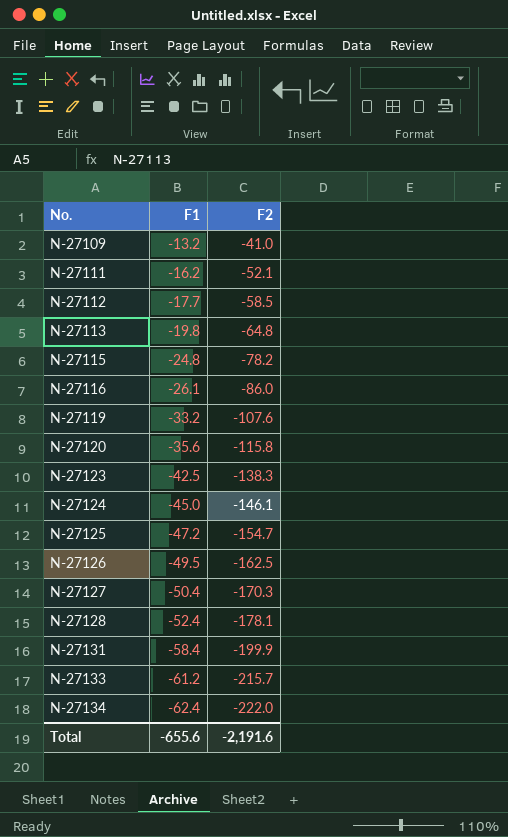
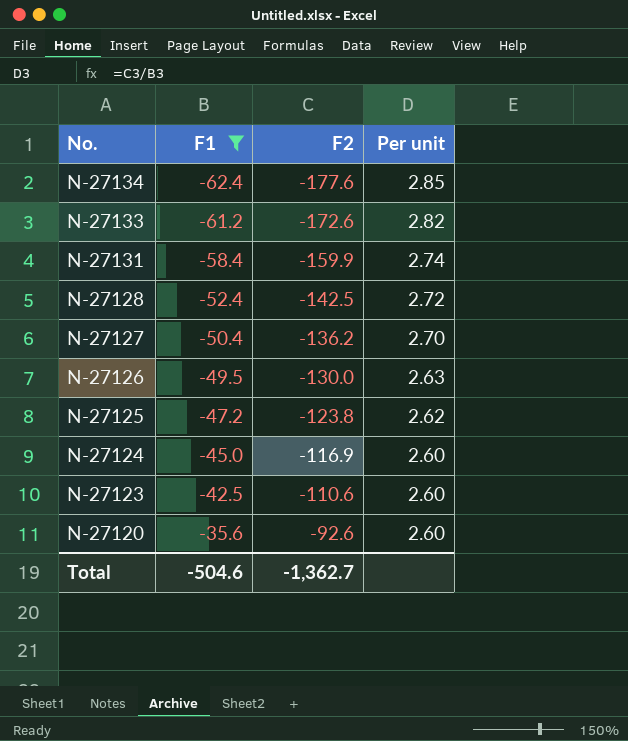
filter: none -> F1 <= -35.6
row order: No. ascending -> No. descending
column Per unit | formula: none -> [F2] / [F1]
N-27134 | F2: -222.0 -> -177.6
N-27133 | F2: -215.7 -> -172.6
N-27131 | F2: -199.9 -> -159.9
N-27128 | F2: -178.1 -> -142.5
N-27127 | F2: -170.3 -> -136.2
N-27126 | F2: -162.5 -> -130.0
N-27125 | F2: -154.7 -> -123.8
N-27124 | F2: -146.1 -> -116.9
N-27123 | F2: -138.3 -> -110.6
N-27120 | F2: -115.8 -> -92.6
Total | F1: -655.6 -> -504.6
Total | F2: -2,191.6 -> -1,362.7

